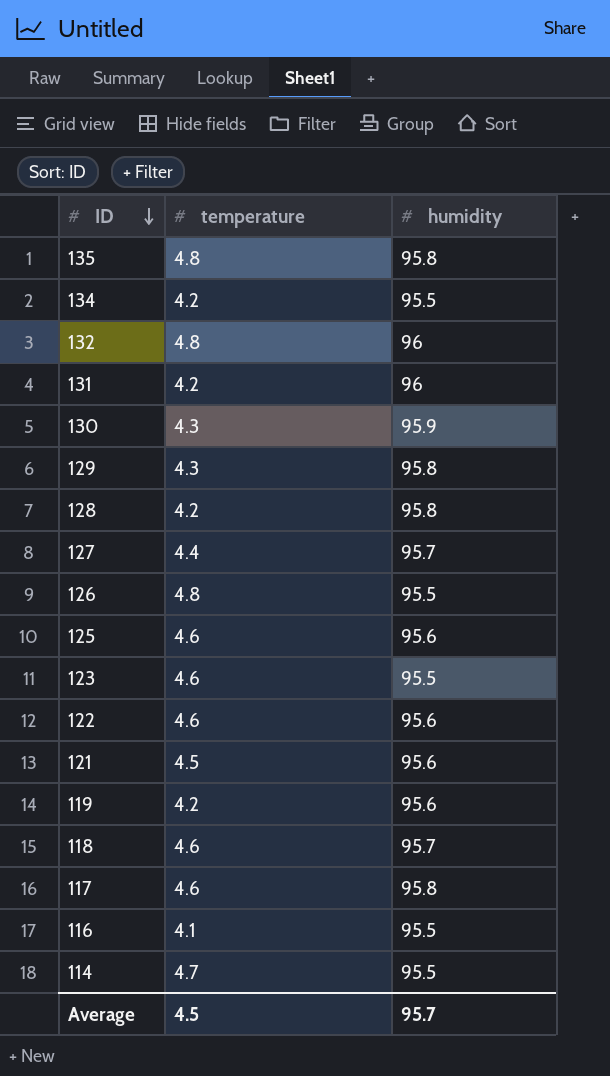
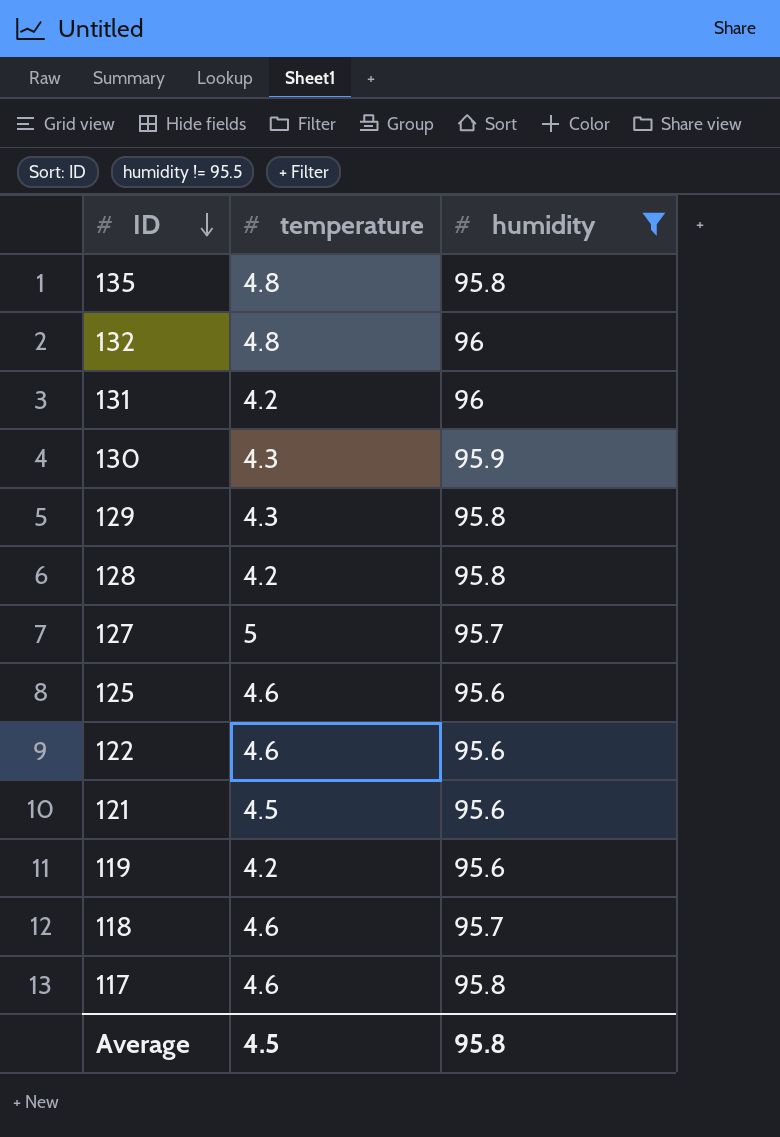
filter: none -> humidity != 95.5
127 | temperature: 4.4 -> 5
Average | humidity: 95.7 -> 95.8

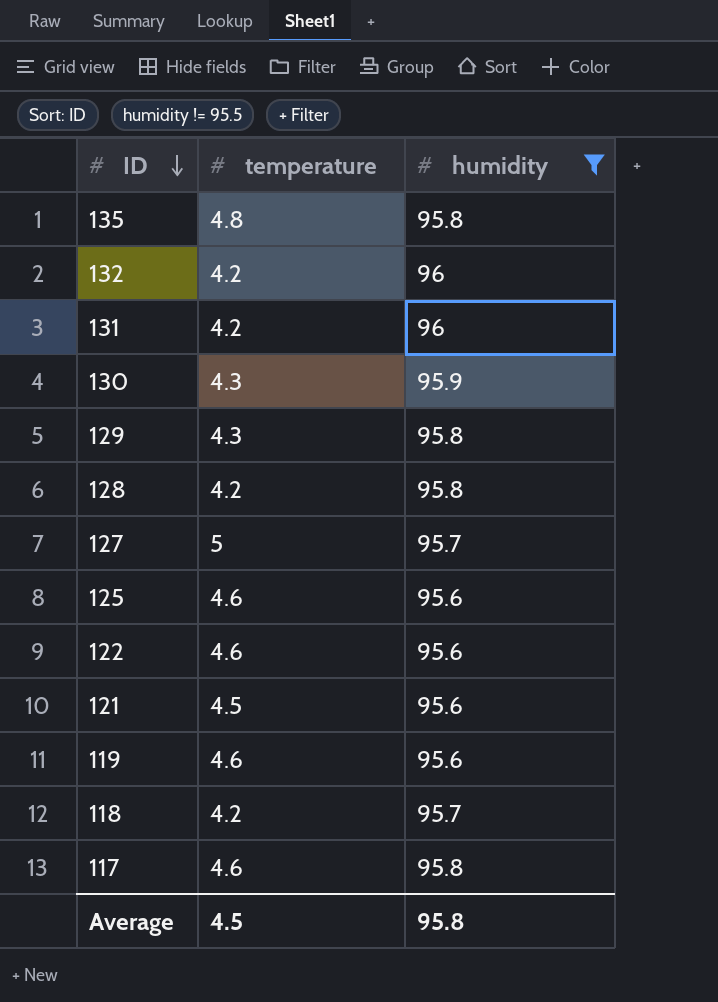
132 | temperature: 4.8 -> 4.2
119 | temperature: 4.2 -> 4.6
118 | temperature: 4.6 -> 4.2

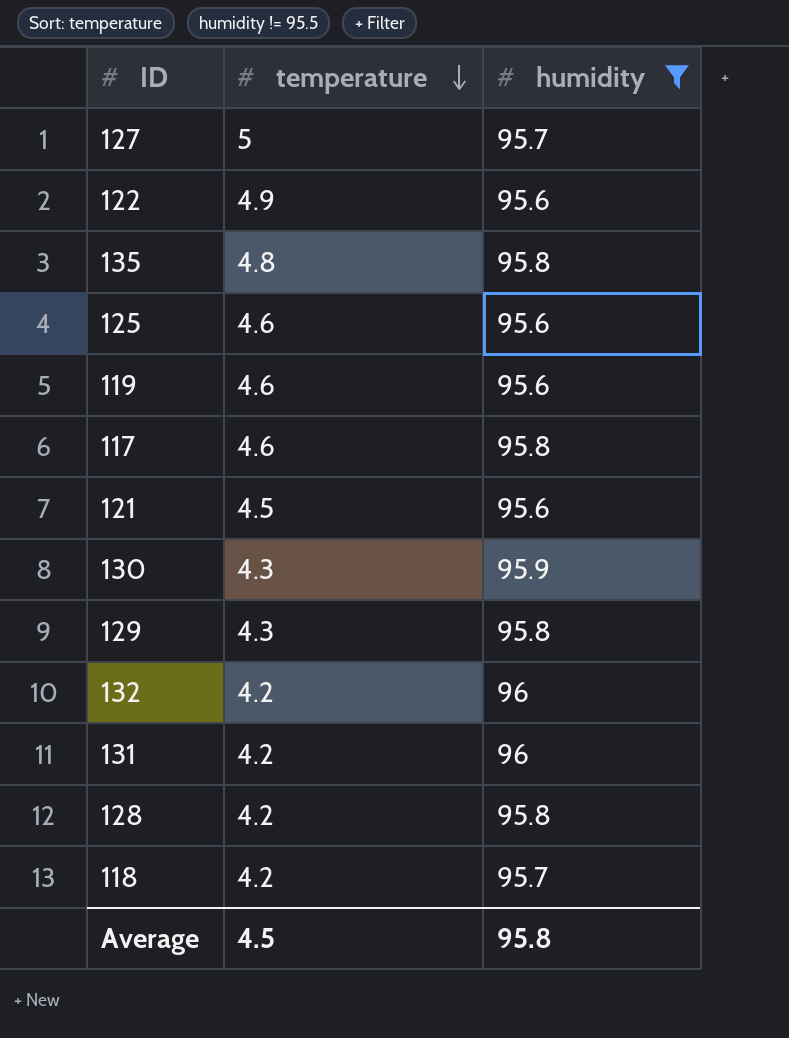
row order: ID descending -> temperature descending
122 | temperature: 4.6 -> 4.9

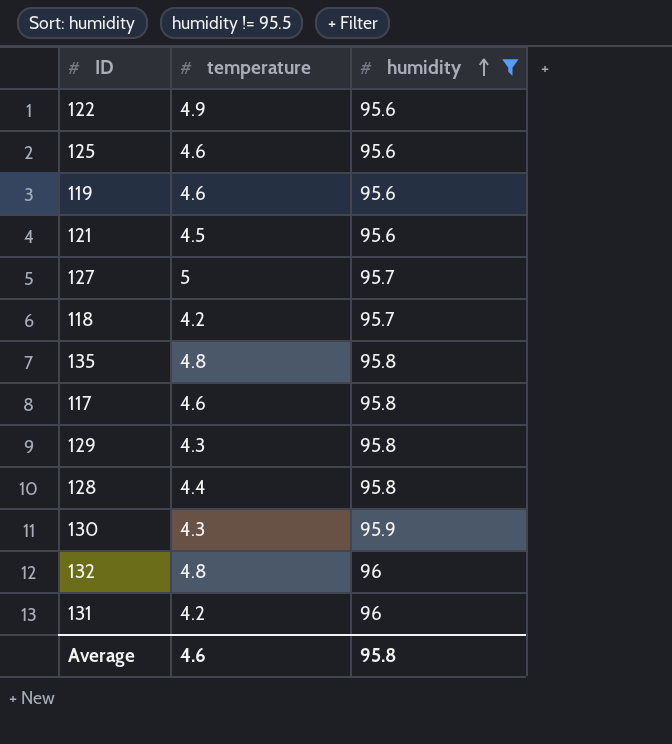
row order: temperature descending -> humidity ascending
128 | temperature: 4.2 -> 4.4
132 | temperature: 4.2 -> 4.8
Average | temperature: 4.5 -> 4.6

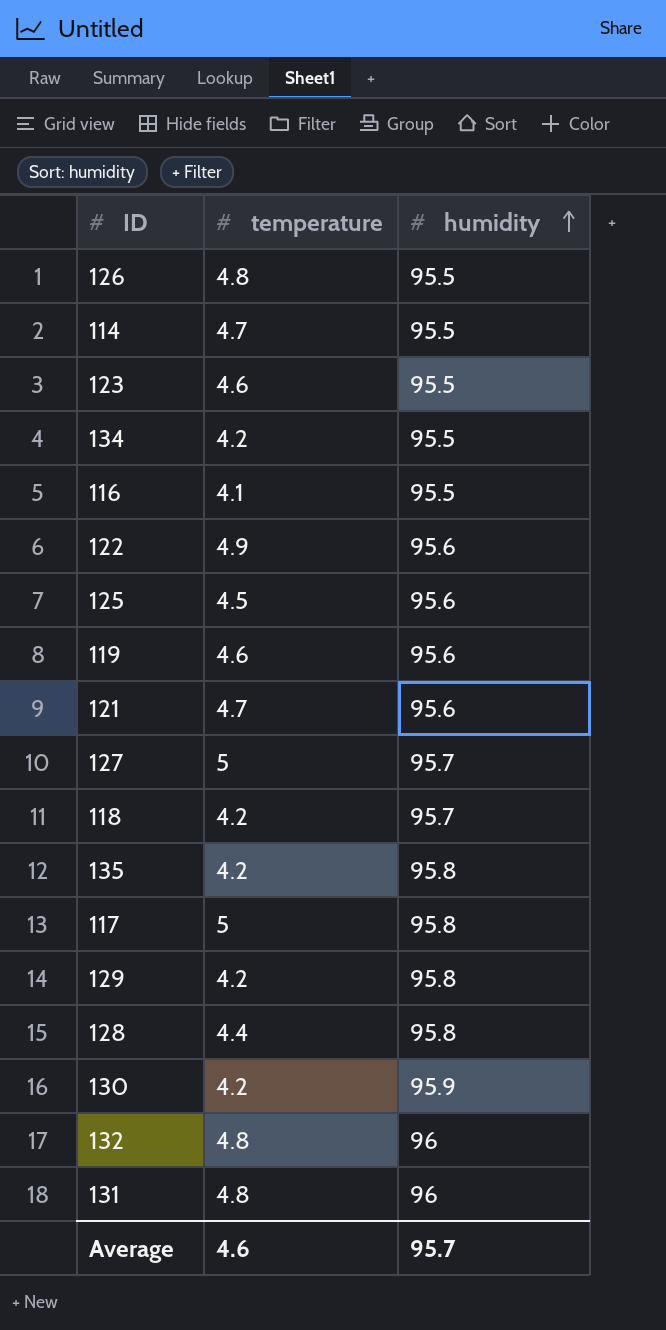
filter: humidity != 95.5 -> none
125 | temperature: 4.6 -> 4.5
121 | temperature: 4.5 -> 4.7
135 | temperature: 4.8 -> 4.2
117 | temperature: 4.6 -> 5
129 | temperature: 4.3 -> 4.2
130 | temperature: 4.3 -> 4.2
131 | temperature: 4.2 -> 4.8
Average | humidity: 95.8 -> 95.7

